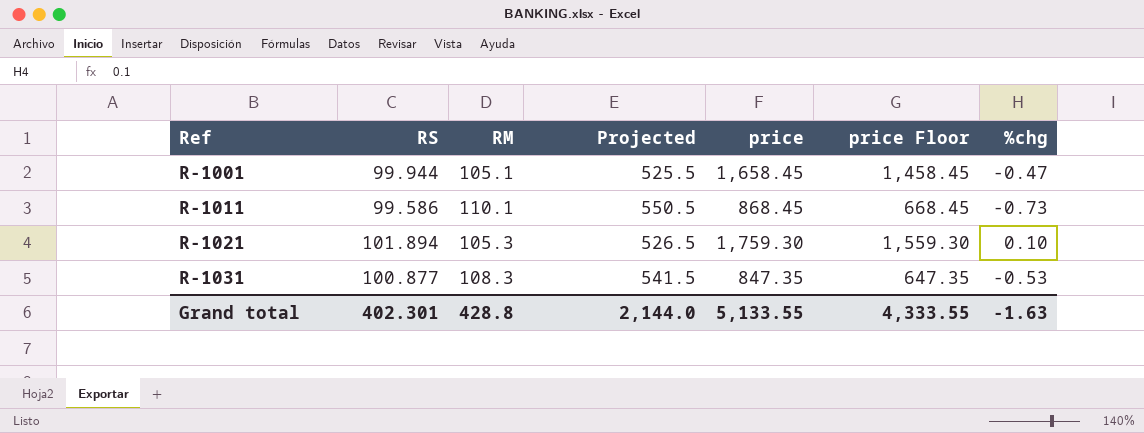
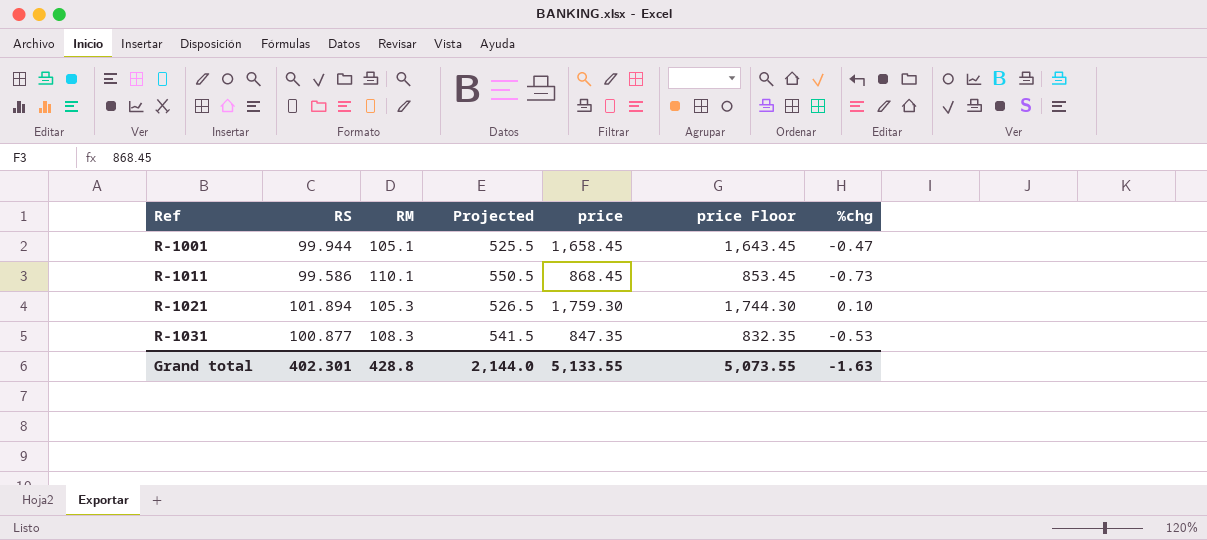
column price Floor | formula: [price] - 200 -> [price] - 15
Grand total | price Floor: 4,333.55 -> 5,073.55

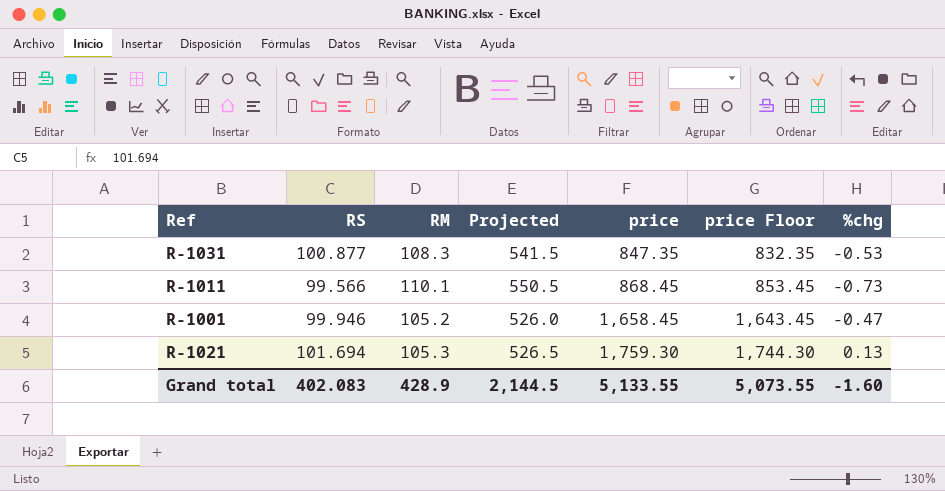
row order: Ref ascending -> price ascending
R-1011 | RS: 99.586 -> 99.566
R-1001 | RS: 99.944 -> 99.946
R-1001 | RM: 105.1 -> 105.2
R-1001 | Projected: 525.5 -> 526.0
R-1021 | RS: 101.894 -> 101.694
R-1021 | %chg: 0.10 -> 0.13
Grand total | RS: 402.301 -> 402.083
Grand total | RM: 428.8 -> 428.9
Grand total | Projected: 2,144.0 -> 2,144.5
Grand total | %chg: -1.63 -> -1.60

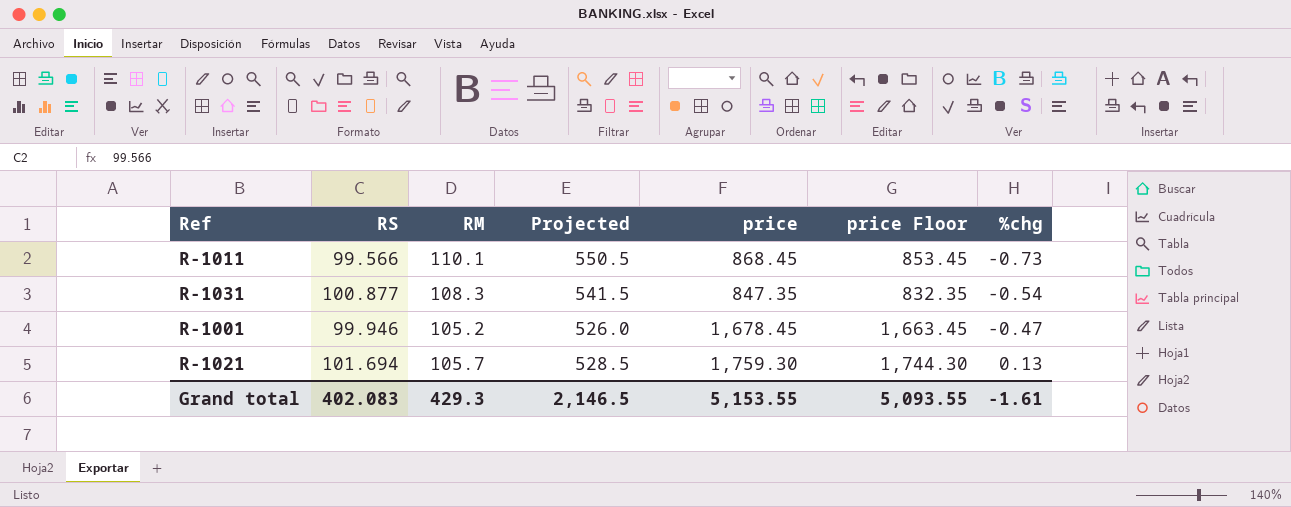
row order: price ascending -> %chg ascending
R-1031 | %chg: -0.53 -> -0.54
R-1001 | price: 1,658.45 -> 1,678.45
R-1001 | price Floor: 1,643.45 -> 1,663.45
R-1021 | RM: 105.3 -> 105.7
R-1021 | Projected: 526.5 -> 528.5
Grand total | RM: 428.9 -> 429.3
Grand total | Projected: 2,144.5 -> 2,146.5
Grand total | price: 5,133.55 -> 5,153.55
Grand total | price Floor: 5,073.55 -> 5,093.55
Grand total | %chg: -1.60 -> -1.61

